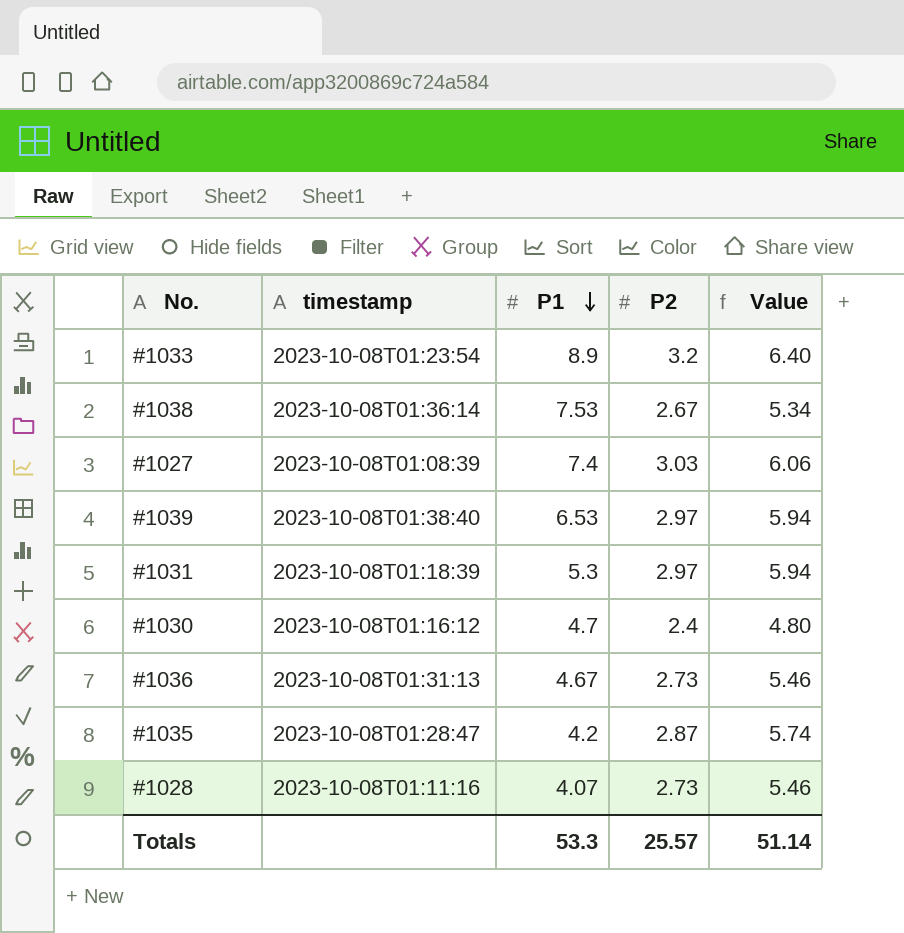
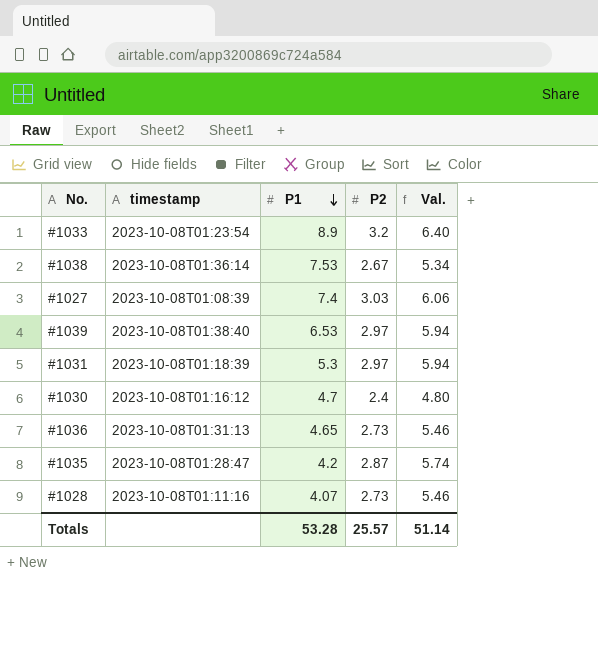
column name: Value -> Val.
#1036 | P1: 4.67 -> 4.65
Totals | P1: 53.3 -> 53.28

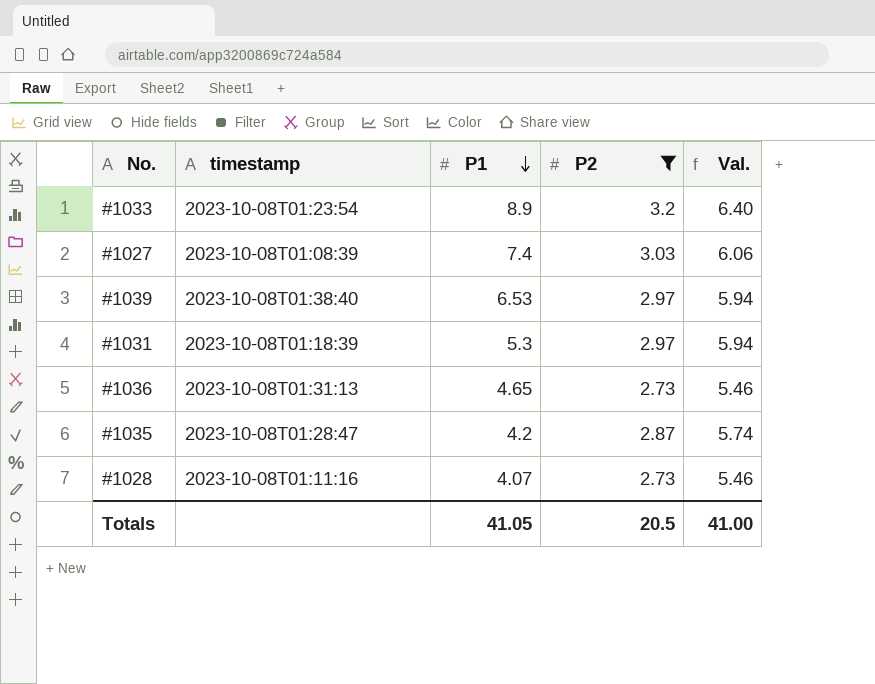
filter: none -> P2 >= 2.73
Totals | P1: 53.28 -> 41.05
Totals | P2: 25.57 -> 20.5
Totals | Val.: 51.14 -> 41.00

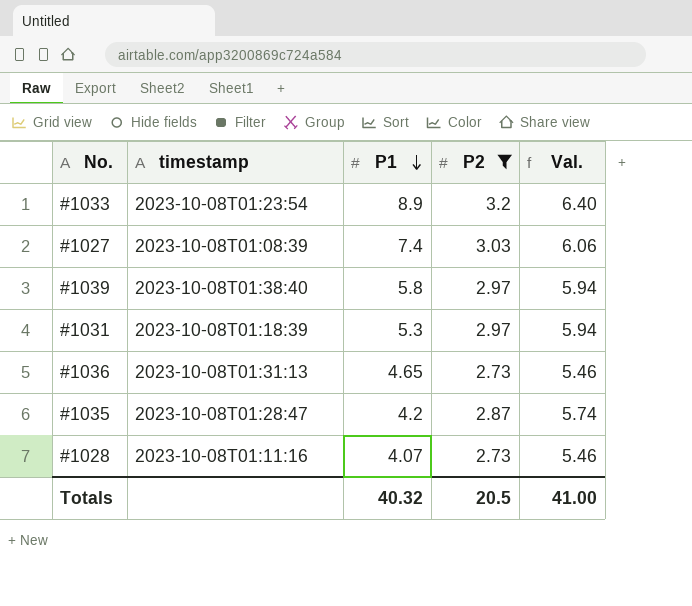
#1039 | P1: 6.53 -> 5.8
Totals | P1: 41.05 -> 40.32

